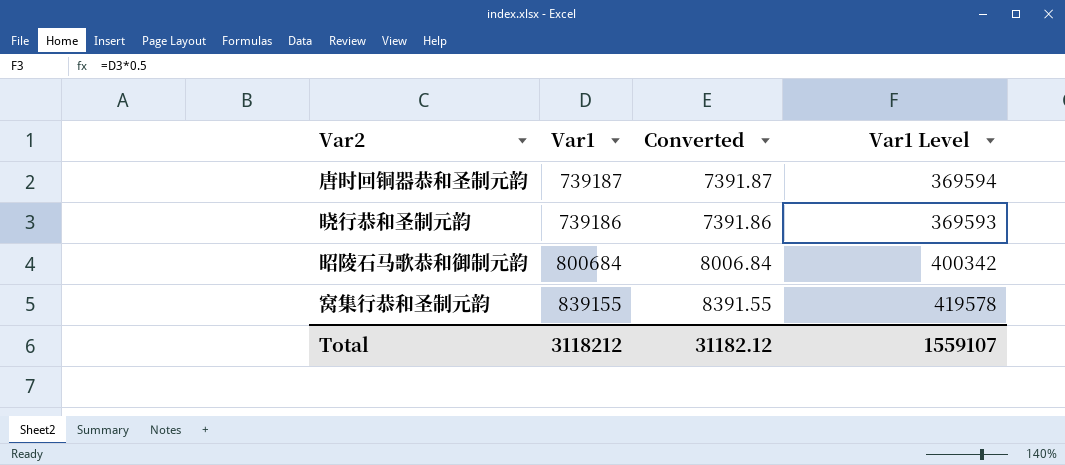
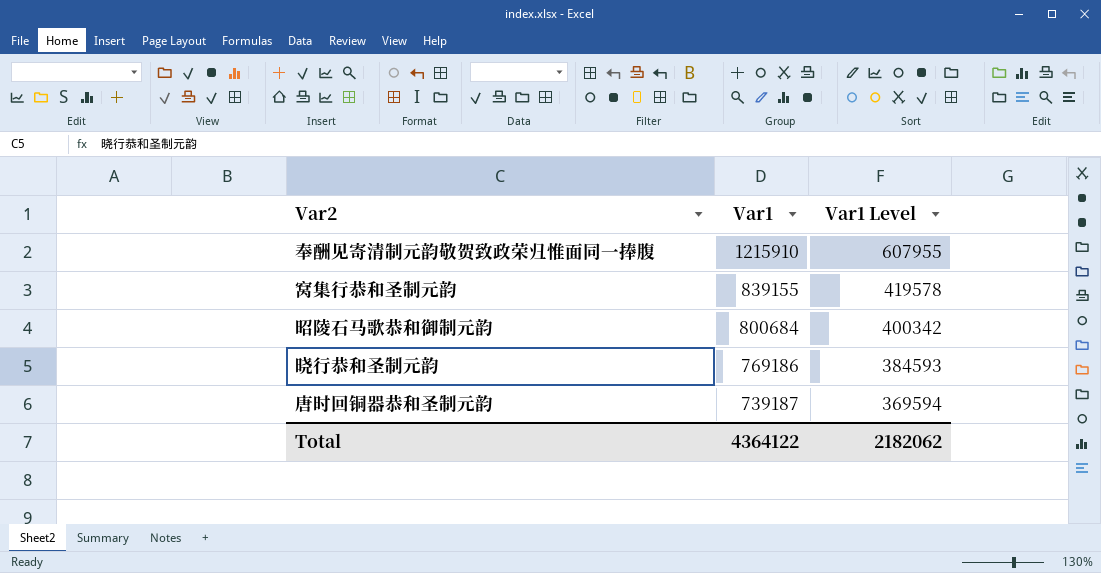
row order: none -> Var1 descending
column Converted | formula: [Var1] * 0.01 -> none
row 奉酬见寄清制元韵敬贺致政荣归惟面同一捧腹: none -> 1215910 | 607955
晓行恭和圣制元韵 | Var1: 739186 -> 769186
晓行恭和圣制元韵 | Var1 Level: 369593 -> 384593
Total | Var1: 3118212 -> 4364122
Total | Var1 Level: 1559107 -> 2182062

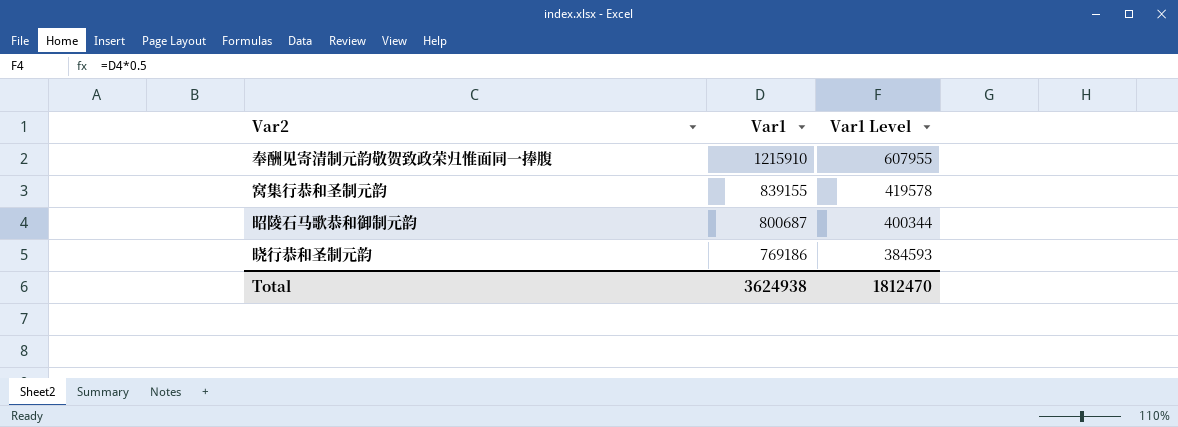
row 唐时回铜器恭和圣制元韵: 739187 | 369594 -> none
昭陵石马歌恭和御制元韵 | Var1: 800684 -> 800687
昭陵石马歌恭和御制元韵 | Var1 Level: 400342 -> 400344
Total | Var1: 4364122 -> 3624938
Total | Var1 Level: 2182062 -> 1812470

